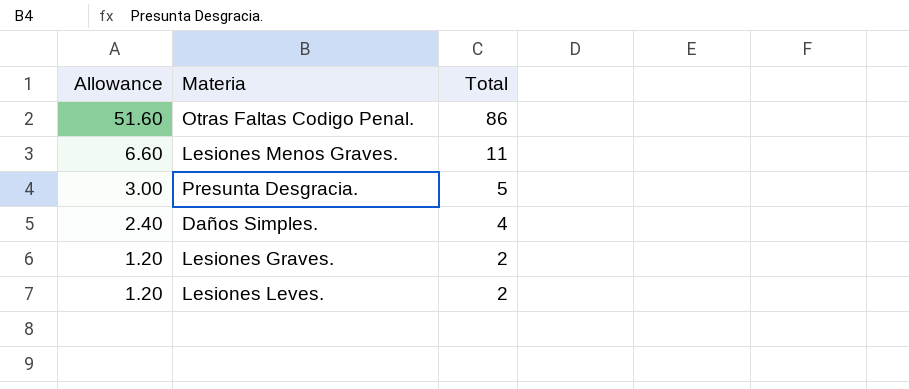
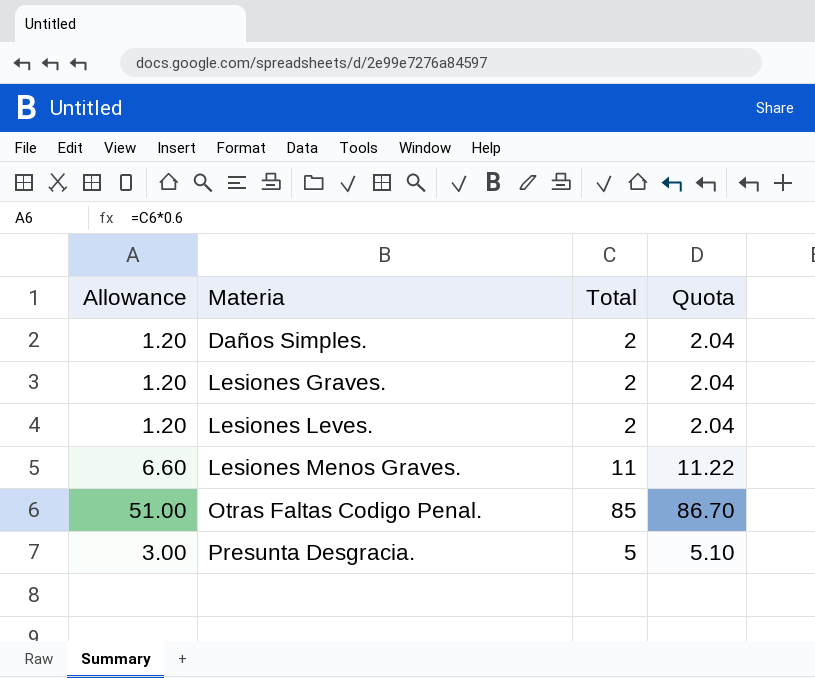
row order: Allowance descending -> Materia ascending
column Quota | formula: none -> [Total] * 1.02
Daños Simples. | Allowance: 2.40 -> 1.20
Daños Simples. | Total: 4 -> 2
Otras Faltas Codigo Penal. | Allowance: 51.60 -> 51.00
Otras Faltas Codigo Penal. | Total: 86 -> 85

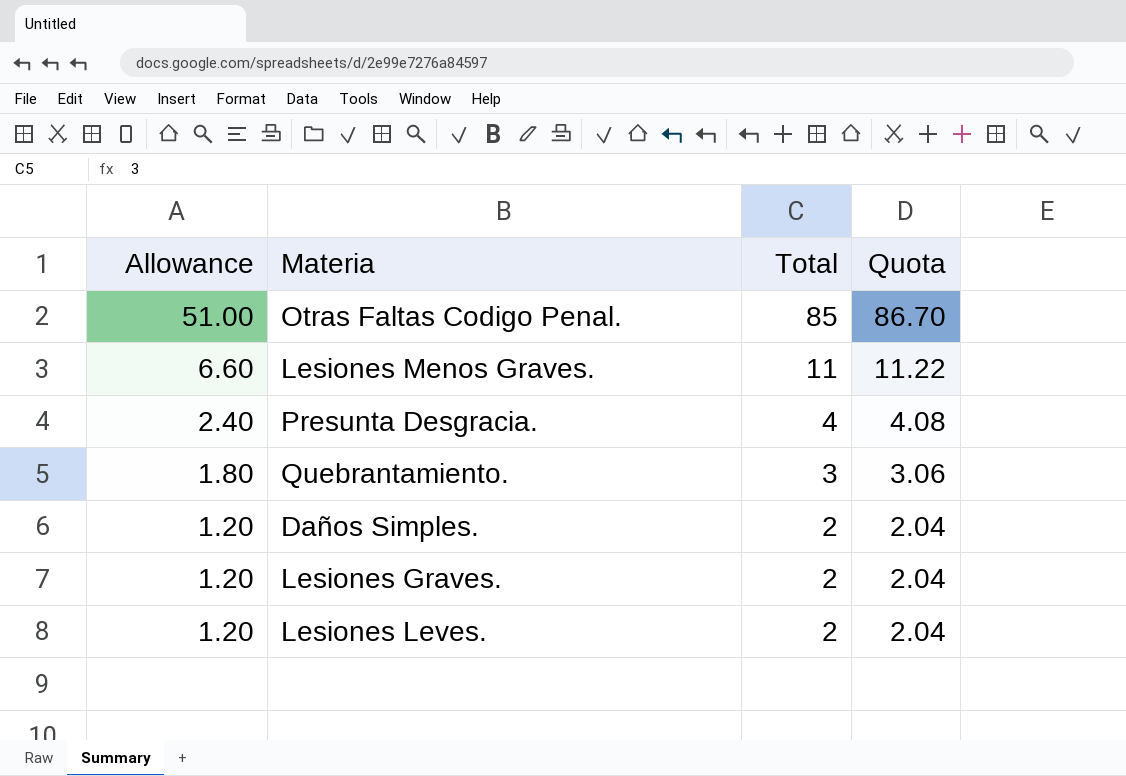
row order: Materia ascending -> Allowance descending
Presunta Desgracia. | Allowance: 3.00 -> 2.40
Presunta Desgracia. | Total: 5 -> 4
Presunta Desgracia. | Quota: 5.10 -> 4.08
row Quebrantamiento.: none -> 1.80 | 3 | 3.06

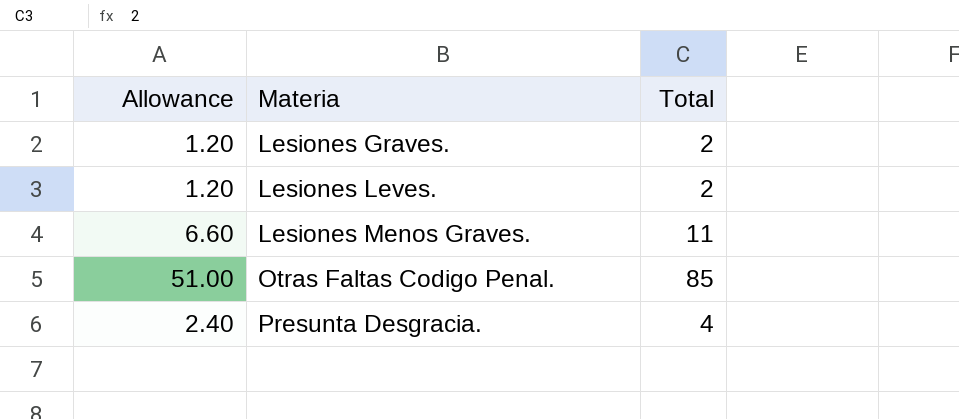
row order: Allowance descending -> Materia ascending
column Quota | formula: [Total] * 1.02 -> none
row Quebrantamiento.: 1.80 | 3 | 3.06 -> none
row Daños Simples.: 1.20 | 2 | 2.04 -> none

